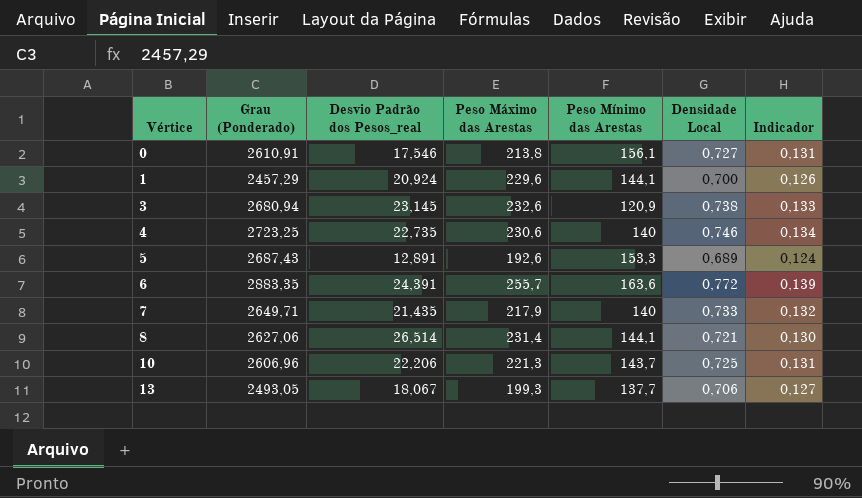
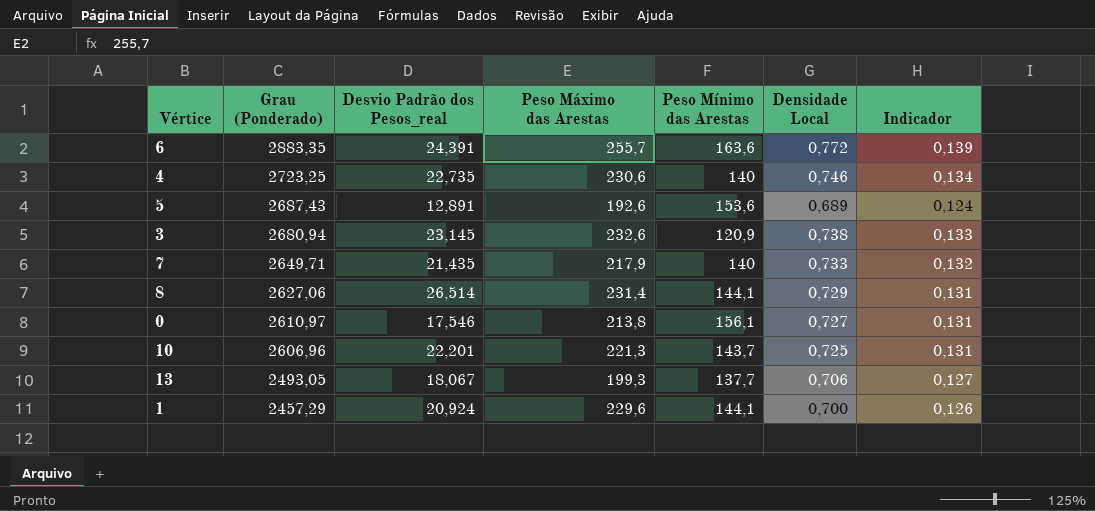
row order: Vértice ascending -> Grau (Ponderado) descending
5 | Peso Mínimo das Arestas: 153,3 -> 153,6
8 | Densidade Local: 0,721 -> 0,729
8 | Indicador: 0,130 -> 0,131
0 | Grau (Ponderado): 2610,91 -> 2610,97
10 | Desvio Padrão dos Pesos_real: 22,206 -> 22,201

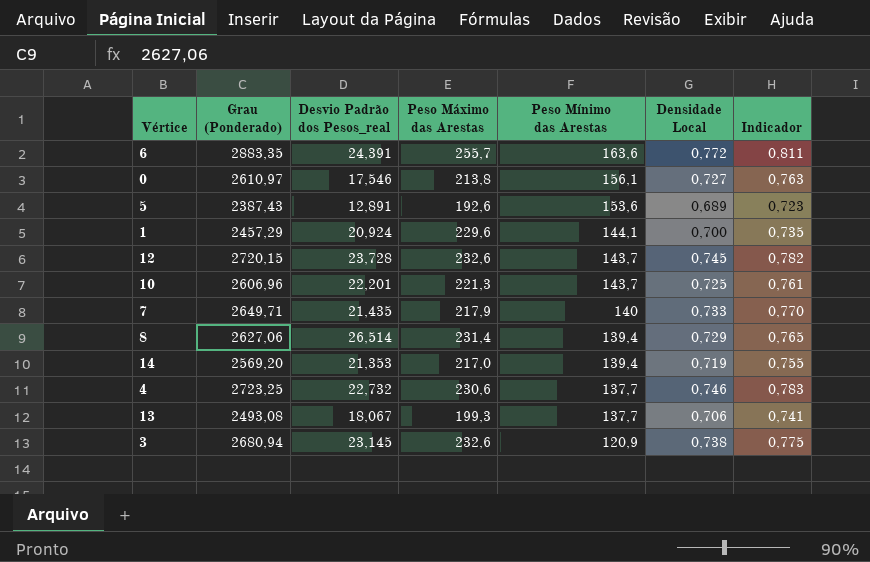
row order: Grau (Ponderado) descending -> Peso Mínimo das Arestas descending
column Indicador | formula: [Densidade Local] * 0,18 -> [Densidade Local] * 1,05
5 | Grau (Ponderado): 2687,43 -> 2387,43
row 12: none -> 2720,15 | 23,728 | 232,6 | 143,7 | 0,745 | 0,782
8 | Peso Mínimo das Arestas: 144,1 -> 139,4
row 14: none -> 2569,20 | 21,353 | 217,0 | 139,4 | 0,719 | 0,755
4 | Desvio Padrão dos Pesos_real: 22,735 -> 22,732
4 | Peso Mínimo das Arestas: 140 -> 137,7
13 | Grau (Ponderado): 2493,05 -> 2493,08

